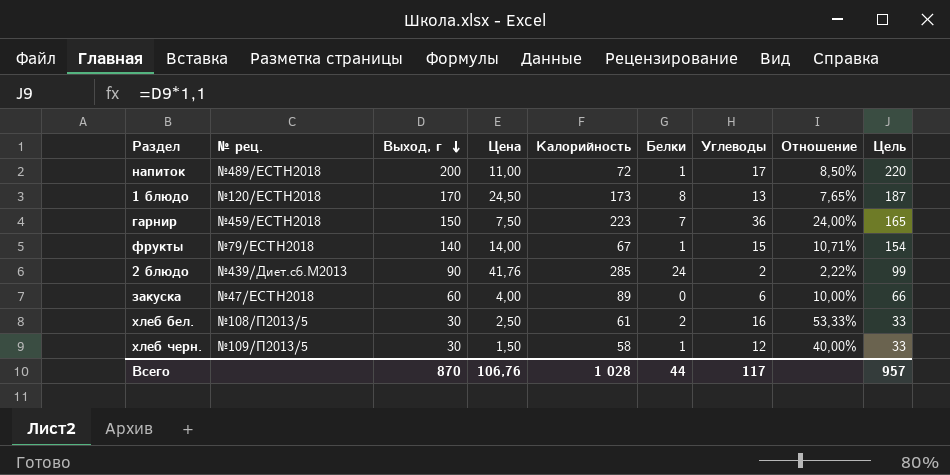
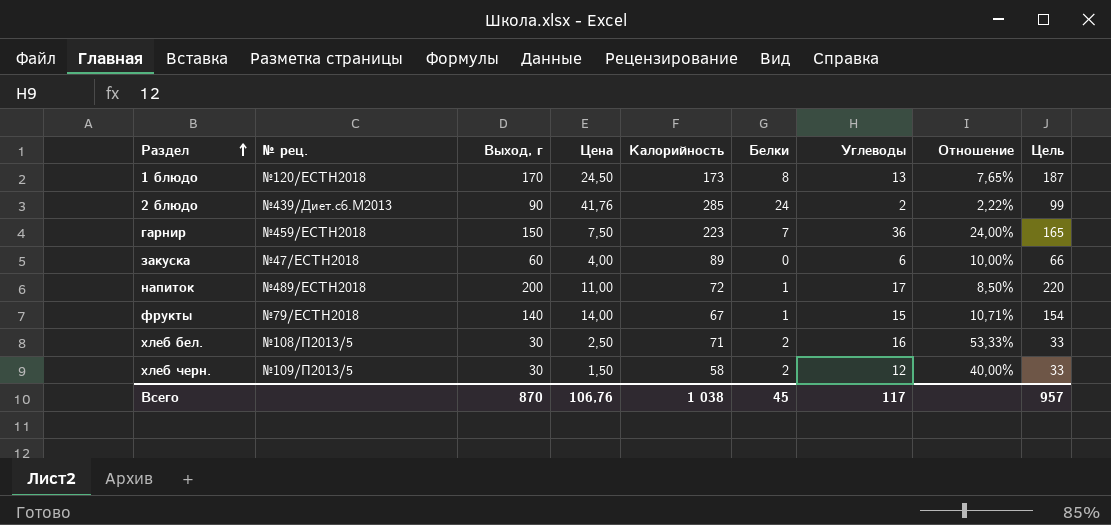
row order: Выход, г descending -> Раздел ascending
хлеб бел. | Калорийность: 61 -> 71
хлеб черн. | Белки: 1 -> 2
Всего | Калорийность: 1 028 -> 1 038
Всего | Белки: 44 -> 45

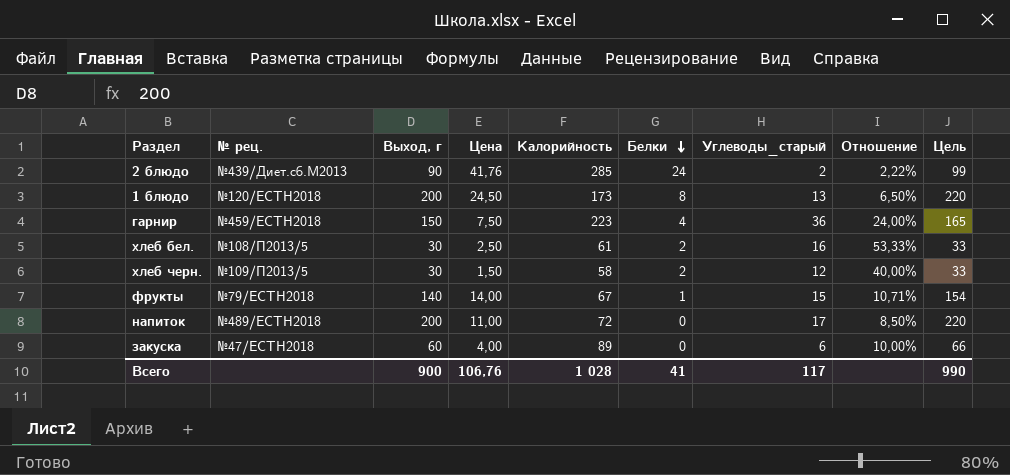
row order: Раздел ascending -> Белки descending
column name: Углеводы -> Углеводы_старый
1 блюдо | Выход, г: 170 -> 200
1 блюдо | Отношение: 7,65% -> 6,50%
1 блюдо | Цель: 187 -> 220
гарнир | Белки: 7 -> 4
хлеб бел. | Калорийность: 71 -> 61
напиток | Белки: 1 -> 0
Всего | Выход, г: 870 -> 900
Всего | Калорийность: 1 038 -> 1 028
Всего | Белки: 45 -> 41
Всего | Цель: 957 -> 990

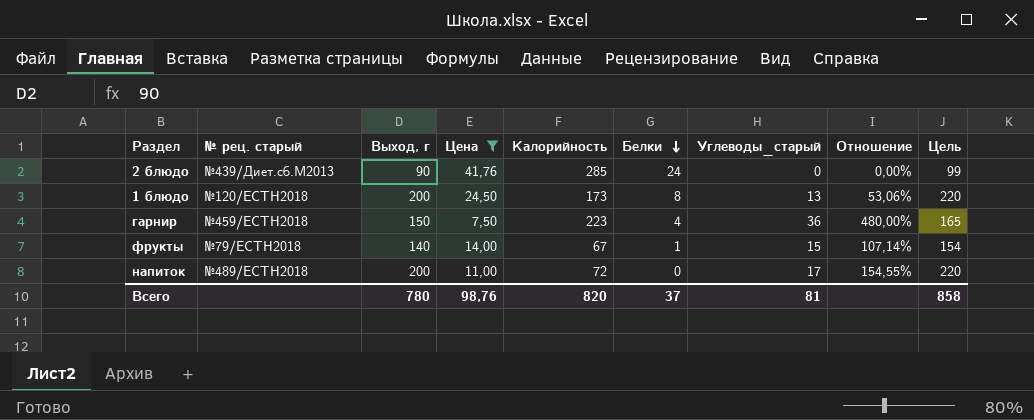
filter: none -> Цена >= 7,50
column name: № рец. -> № рец. старый
column Отношение | formula: [Углеводы_старый] / [Выход, г] -> [Углеводы_старый] / [Цена]
2 блюдо | Углеводы_старый: 2 -> 0
Всего | Выход, г: 900 -> 780
Всего | Цена: 106,76 -> 98,76
Всего | Калорийность: 1 028 -> 820
Всего | Белки: 41 -> 37
Всего | Углеводы_старый: 117 -> 81
Всего | Цель: 990 -> 858

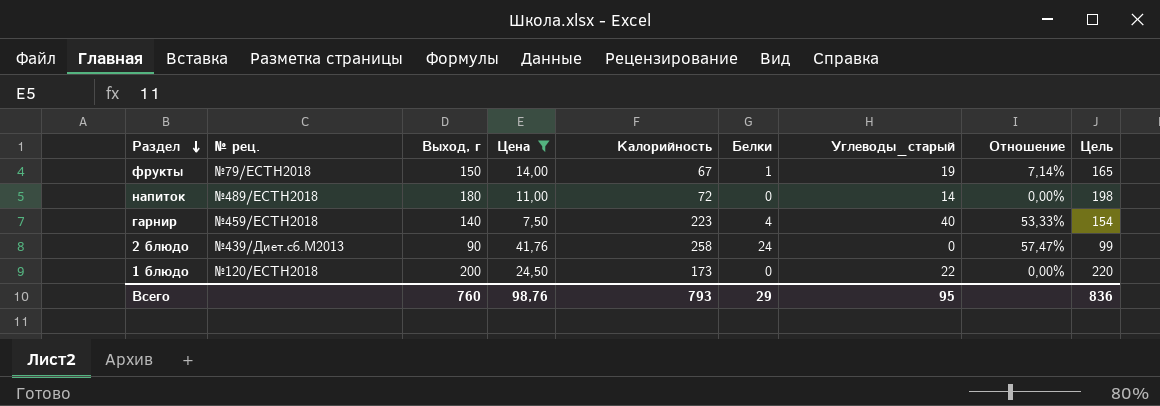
row order: Белки descending -> Раздел descending
column name: № рец. старый -> № рец.
column Отношение | formula: [Углеводы_старый] / [Цена] -> [Белки] / [Цена]
фрукты | Выход, г: 140 -> 150
фрукты | Углеводы_старый: 15 -> 19
фрукты | Цель: 154 -> 165
напиток | Выход, г: 200 -> 180
напиток | Углеводы_старый: 17 -> 14
напиток | Цель: 220 -> 198
гарнир | Выход, г: 150 -> 140
гарнир | Углеводы_старый: 36 -> 40
гарнир | Цель: 165 -> 154
2 блюдо | Калорийность: 285 -> 258
1 блюдо | Белки: 8 -> 0
1 блюдо | Углеводы_старый: 13 -> 22
Всего | Выход, г: 780 -> 760
Всего | Калорийность: 820 -> 793
Всего | Белки: 37 -> 29
Всего | Углеводы_старый: 81 -> 95
Всего | Цель: 858 -> 836

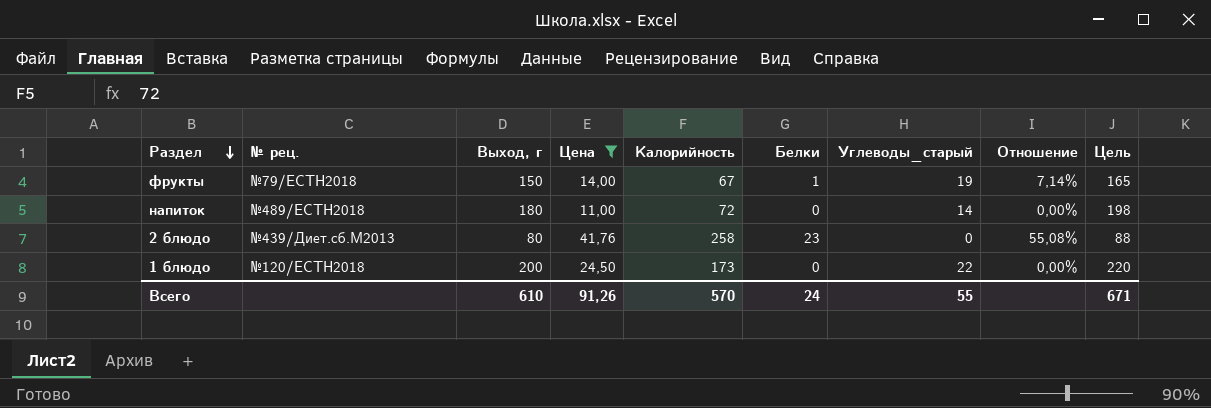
row гарнир: №459/ЕСТН2018 | 140 | 7,50 | 223 | 4 | 40 | 53,33% | 154 -> none
2 блюдо | Выход, г: 90 -> 80
2 блюдо | Белки: 24 -> 23
2 блюдо | Отношение: 57,47% -> 55,08%
2 блюдо | Цель: 99 -> 88
Всего | Выход, г: 760 -> 610
Всего | Цена: 98,76 -> 91,26
Всего | Калорийность: 793 -> 570
Всего | Белки: 29 -> 24
Всего | Углеводы_старый: 95 -> 55
Всего | Цель: 836 -> 671

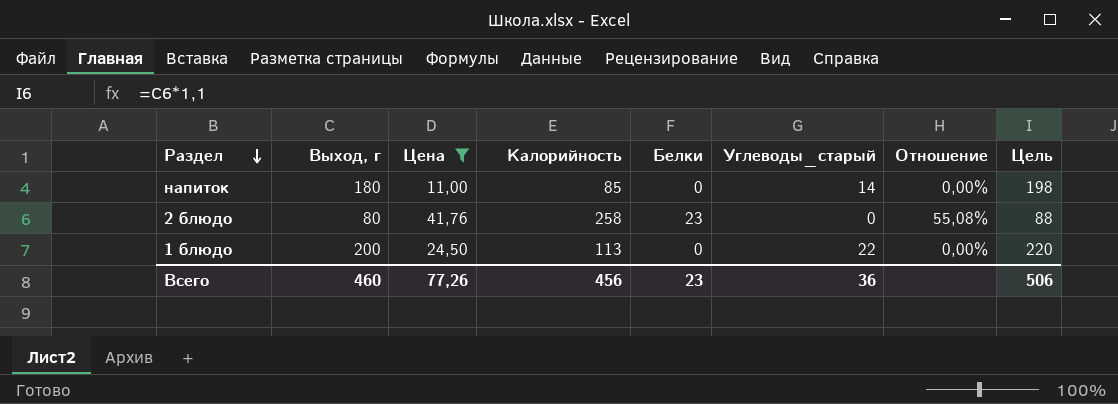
column № рец. | position: 2 -> none
row фрукты: №79/ЕСТН2018 | 150 | 14,00 | 67 | 1 | 19 | 7,14% | 165 -> none
напиток | Калорийность: 72 -> 85
1 блюдо | Калорийность: 173 -> 113
Всего | Выход, г: 610 -> 460
Всего | Цена: 91,26 -> 77,26
Всего | Калорийность: 570 -> 456
Всего | Белки: 24 -> 23
Всего | Углеводы_старый: 55 -> 36
Всего | Цель: 671 -> 506

